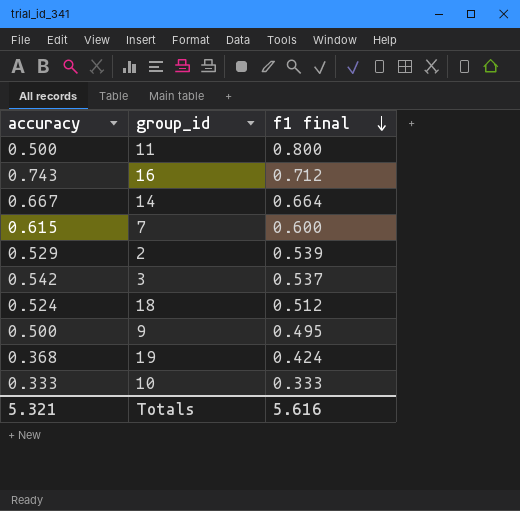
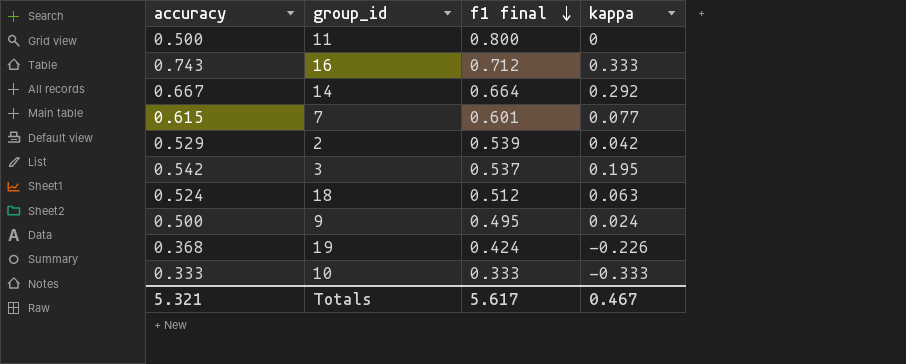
column kappa | position: none -> 4
7 | f1 final: 0.600 -> 0.601
Totals | f1 final: 5.616 -> 5.617

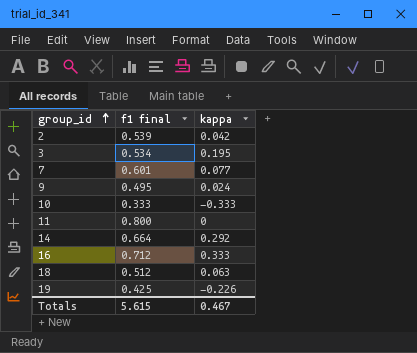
row order: f1 final descending -> group_id ascending
column accuracy | position: 1 -> none
3 | f1 final: 0.537 -> 0.534
19 | f1 final: 0.424 -> 0.425
Totals | f1 final: 5.617 -> 5.615

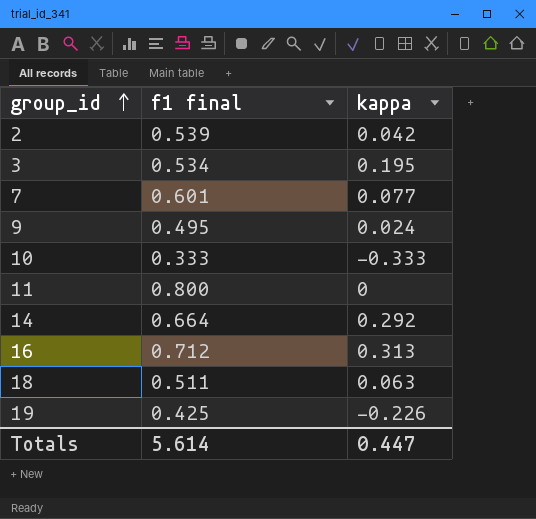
16 | kappa: 0.333 -> 0.313
18 | f1 final: 0.512 -> 0.511
Totals | f1 final: 5.615 -> 5.614
Totals | kappa: 0.467 -> 0.447

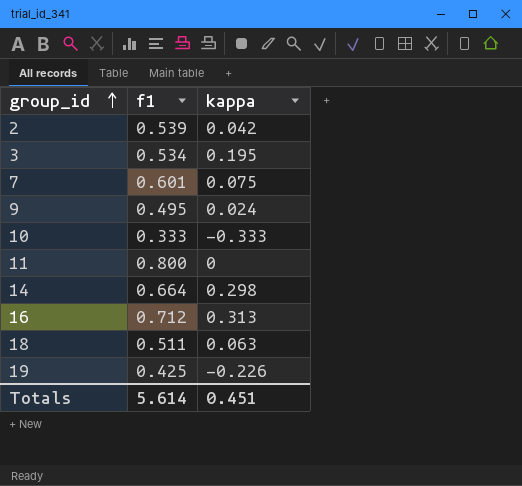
column name: f1 final -> f1
7 | kappa: 0.077 -> 0.075
14 | kappa: 0.292 -> 0.298
Totals | kappa: 0.447 -> 0.451

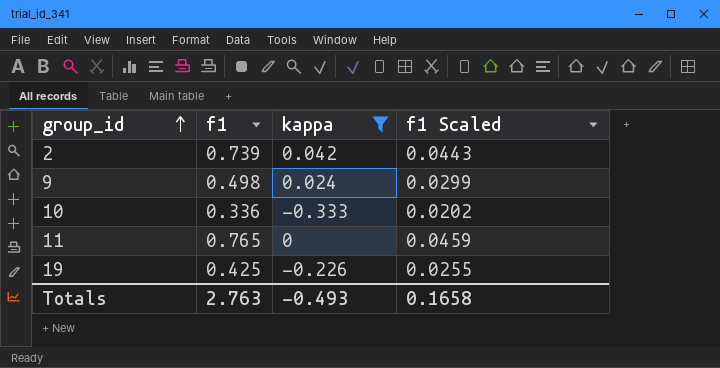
filter: none -> kappa <= 0.042
column f1 Scaled | formula: none -> [f1] * 0.06
2 | f1: 0.539 -> 0.739
9 | f1: 0.495 -> 0.498
10 | f1: 0.333 -> 0.336
11 | f1: 0.800 -> 0.765
Totals | f1: 5.614 -> 2.763
Totals | kappa: 0.451 -> -0.493

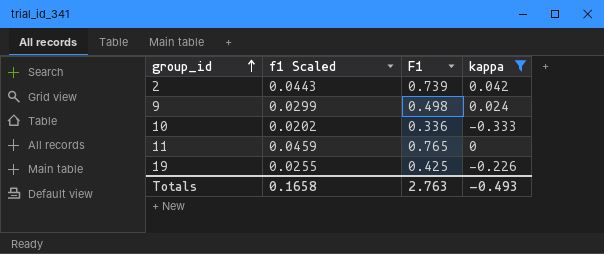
column f1 Scaled | position: 4 -> 2
column name: f1 -> F1

